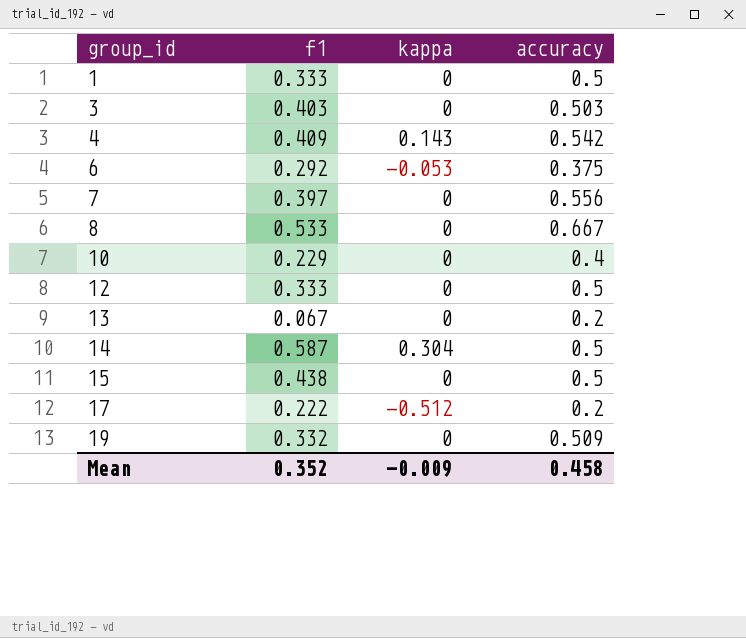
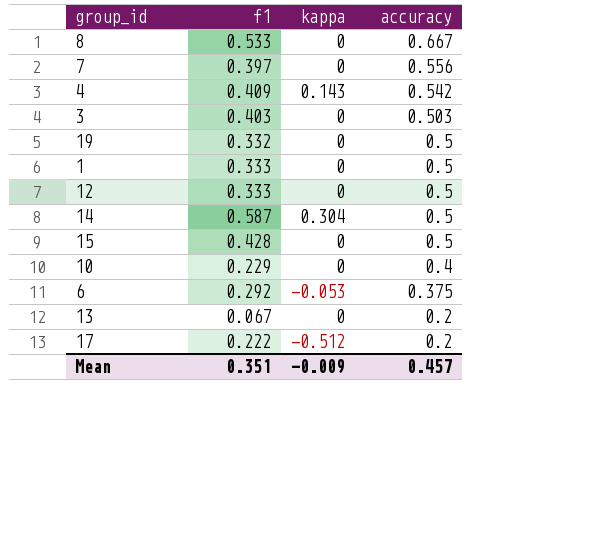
row order: group_id ascending -> accuracy descending
19 | accuracy: 0.509 -> 0.5
15 | f1: 0.438 -> 0.428
Mean | f1: 0.352 -> 0.351
Mean | accuracy: 0.458 -> 0.457

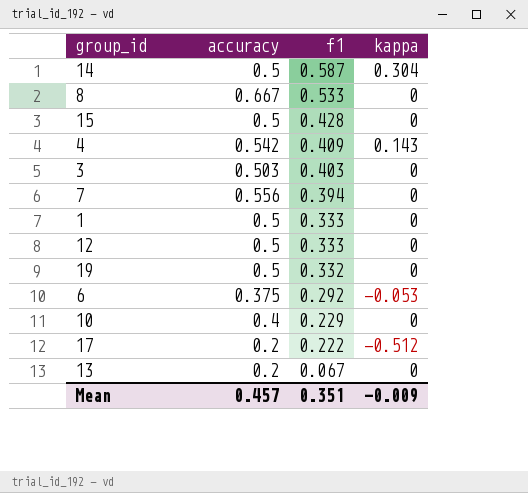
row order: accuracy descending -> f1 descending
column accuracy | position: 4 -> 2
7 | f1: 0.397 -> 0.394

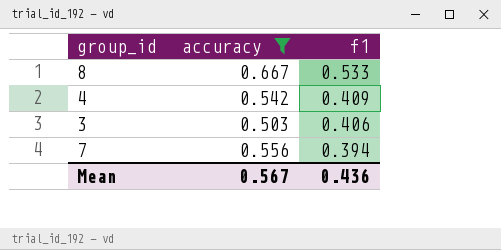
filter: none -> accuracy >= 0.503
column kappa | position: 4 -> none
3 | f1: 0.403 -> 0.406
Mean | accuracy: 0.457 -> 0.567
Mean | f1: 0.351 -> 0.436

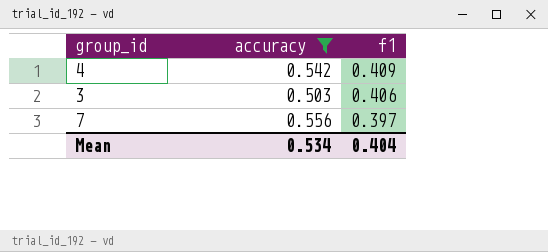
row 8: 0.667 | 0.533 -> none
7 | f1: 0.394 -> 0.397
Mean | accuracy: 0.567 -> 0.534
Mean | f1: 0.436 -> 0.404

